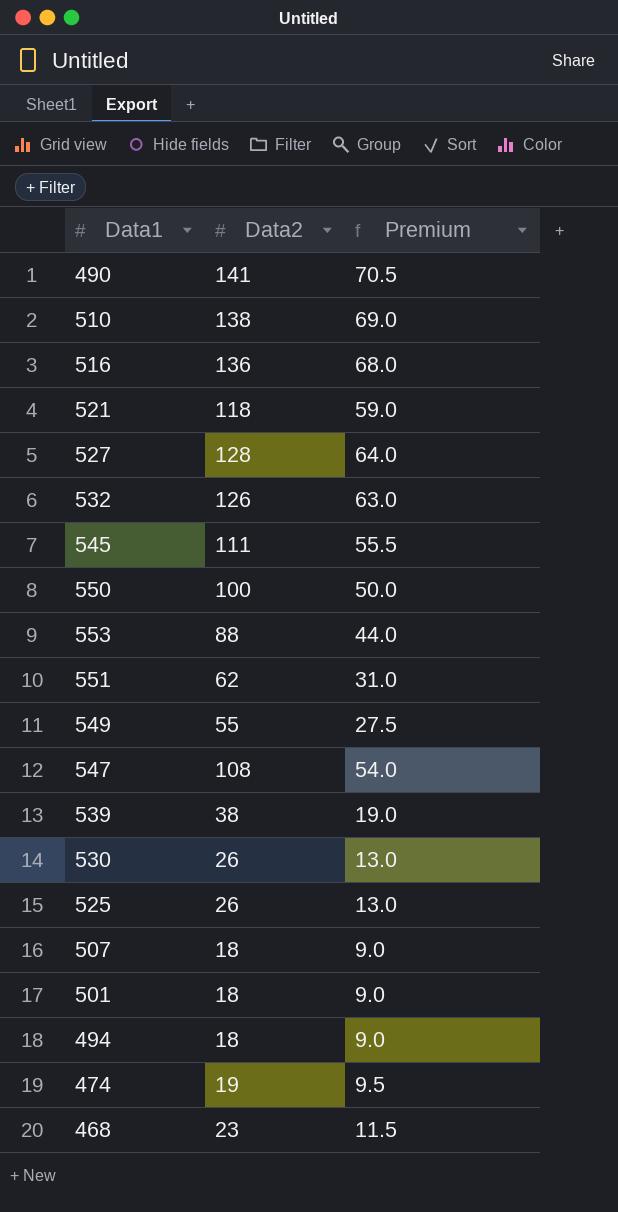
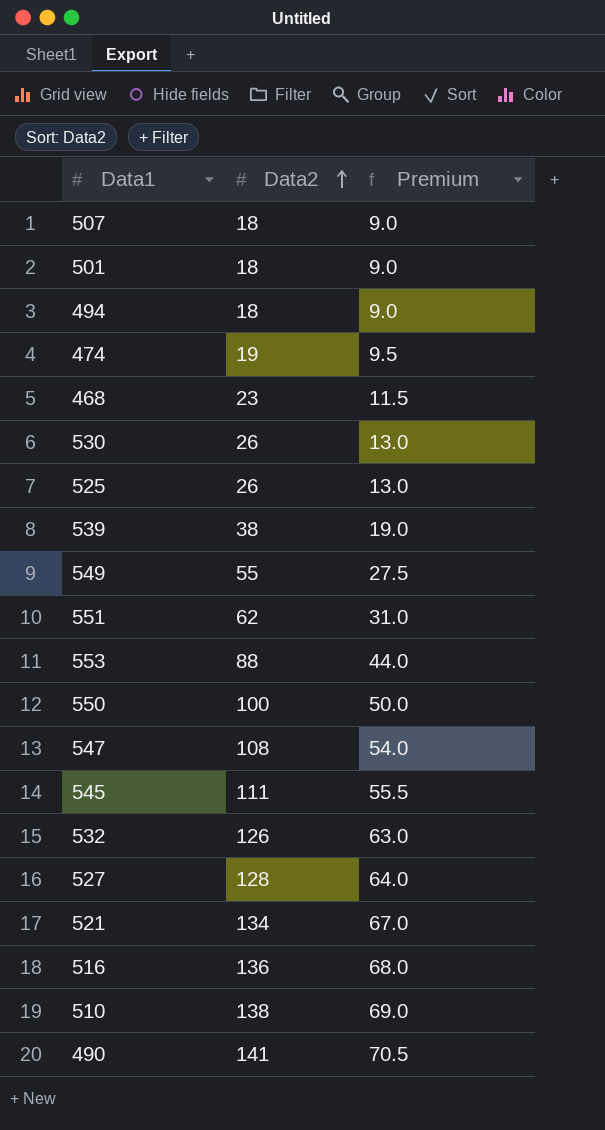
row order: none -> Data2 ascending
521 | Data2: 118 -> 134
521 | Premium: 59.0 -> 67.0

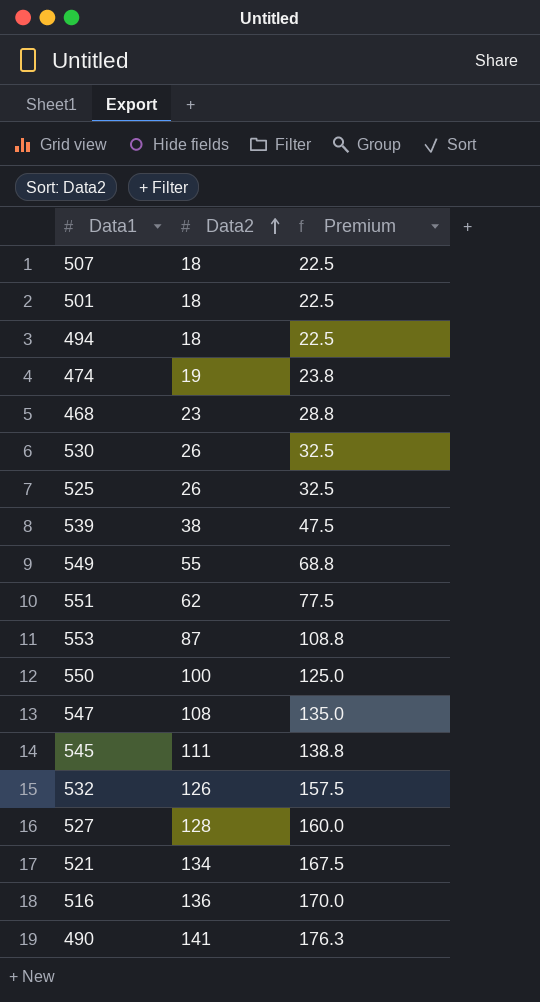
column Premium | formula: [Data2] * 0.5 -> [Data2] * 1.25
row 510: 138 | 69.0 -> none
553 | Data2: 88 -> 87

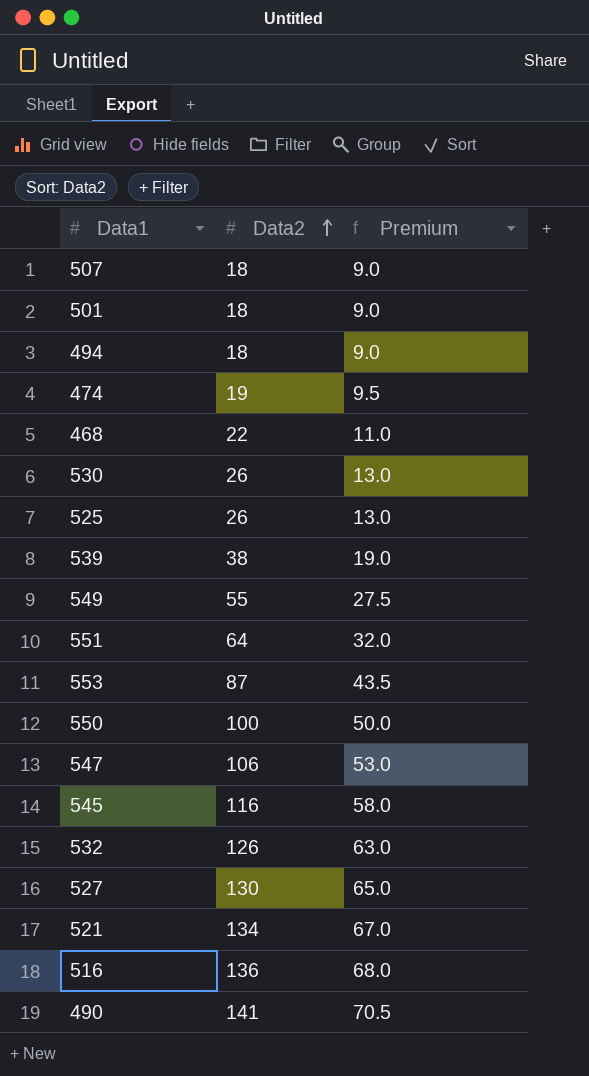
column Premium | formula: [Data2] * 1.25 -> [Data2] * 0.5
468 | Data2: 23 -> 22
551 | Data2: 62 -> 64
547 | Data2: 108 -> 106
545 | Data2: 111 -> 116
527 | Data2: 128 -> 130

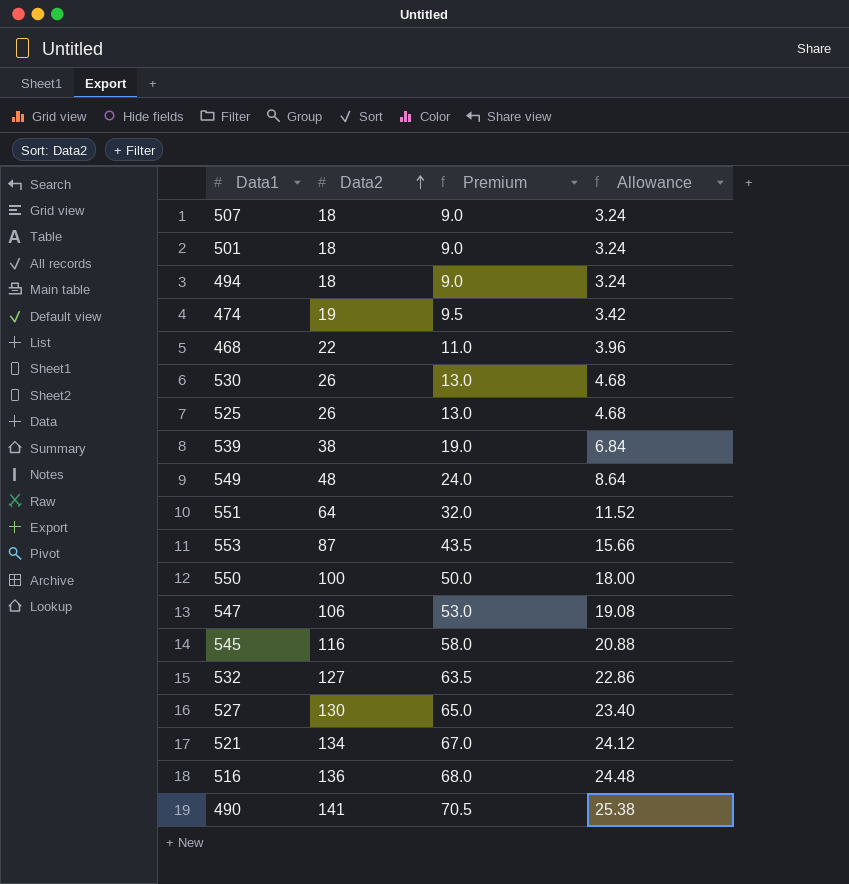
column Allowance | formula: none -> [Data2] * 0.18
549 | Data2: 55 -> 48
549 | Premium: 27.5 -> 24.0
532 | Data2: 126 -> 127
532 | Premium: 63.0 -> 63.5

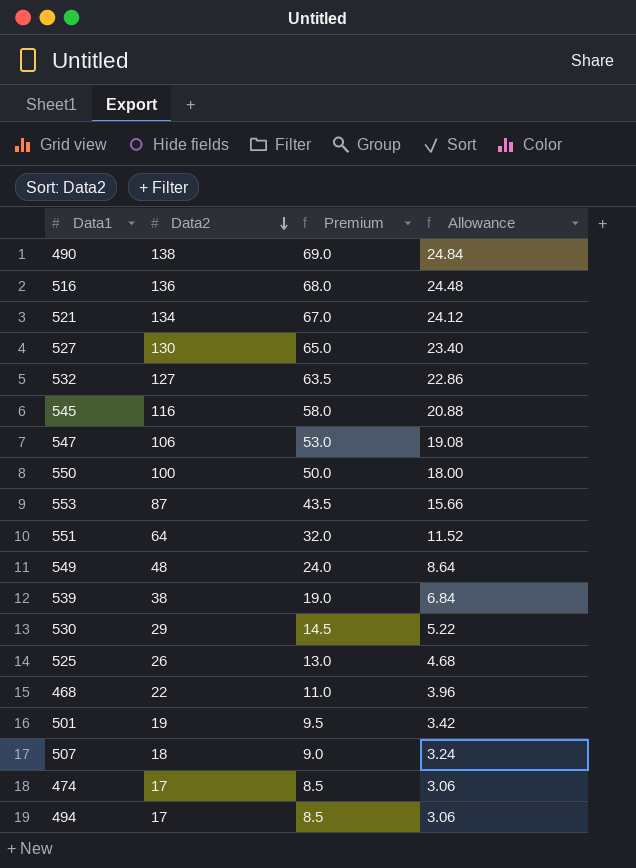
row order: Data2 ascending -> Data2 descending
490 | Data2: 141 -> 138
490 | Premium: 70.5 -> 69.0
490 | Allowance: 25.38 -> 24.84
530 | Data2: 26 -> 29
530 | Premium: 13.0 -> 14.5
530 | Allowance: 4.68 -> 5.22
501 | Data2: 18 -> 19
501 | Premium: 9.0 -> 9.5
501 | Allowance: 3.24 -> 3.42
474 | Data2: 19 -> 17
474 | Premium: 9.5 -> 8.5
474 | Allowance: 3.42 -> 3.06
494 | Data2: 18 -> 17
494 | Premium: 9.0 -> 8.5
494 | Allowance: 3.24 -> 3.06

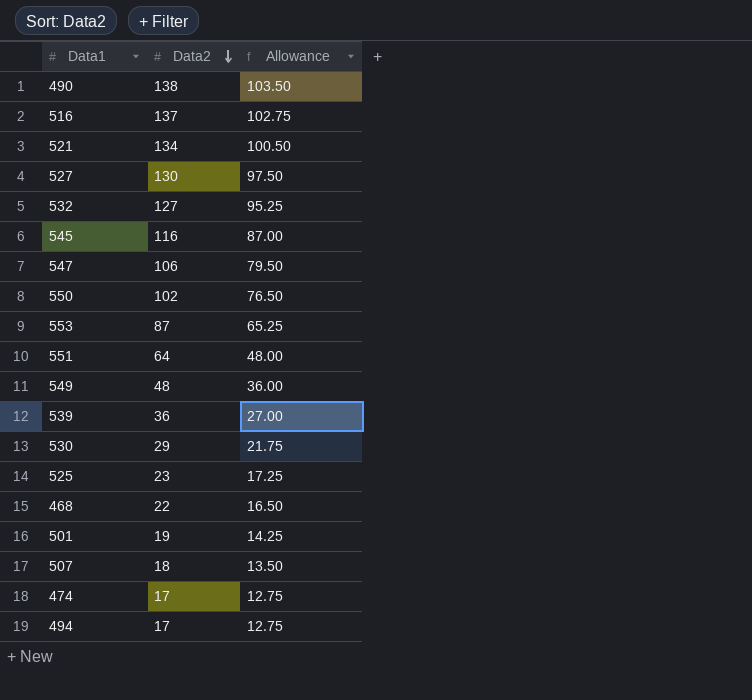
column Premium | formula: [Data2] * 0.5 -> none
column Allowance | formula: [Data2] * 0.18 -> [Data2] * 0.75
516 | Data2: 136 -> 137
550 | Data2: 100 -> 102
539 | Data2: 38 -> 36
525 | Data2: 26 -> 23

